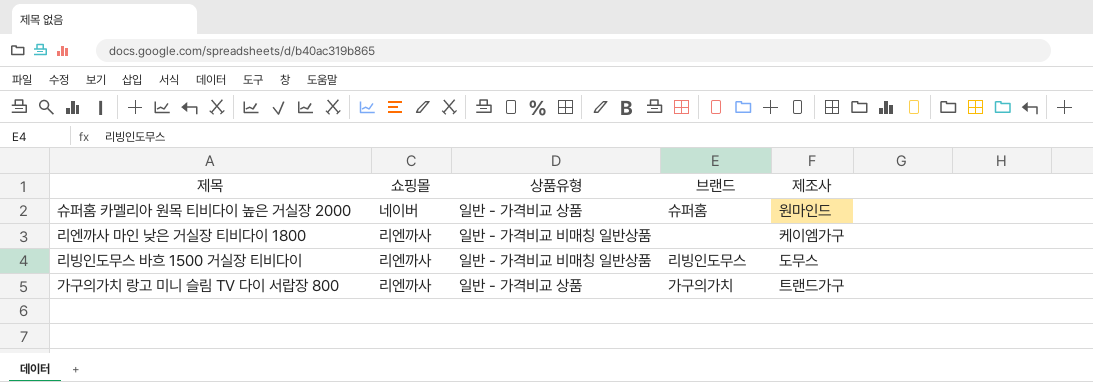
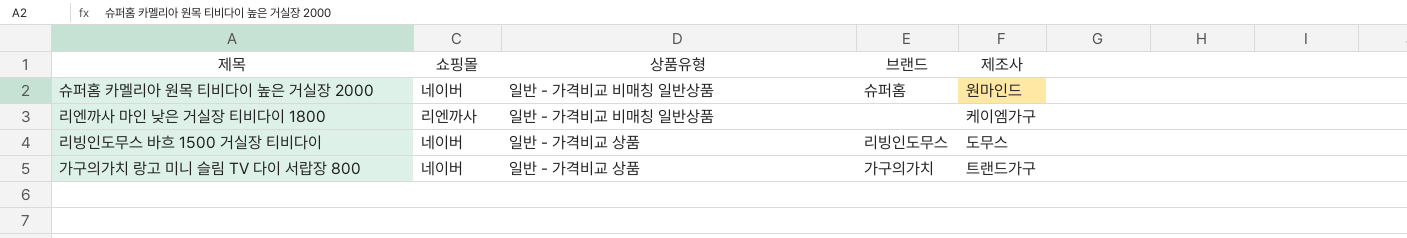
슈퍼홈 카멜리아 원목 티비다이 높은 거실장 2000 | 상품유형: 일반 - 가격비교 상품 -> 일반 - 가격비교 비매칭 일반상품
리빙인도무스 바흐 1500 거실장 티비다이 | 쇼핑몰: 리엔까사 -> 네이버
리빙인도무스 바흐 1500 거실장 티비다이 | 상품유형: 일반 - 가격비교 비매칭 일반상품 -> 일반 - 가격비교 상품
가구의가치 랑고 미니 슬림 TV 다이 서랍장 800 | 쇼핑몰: 리엔까사 -> 네이버

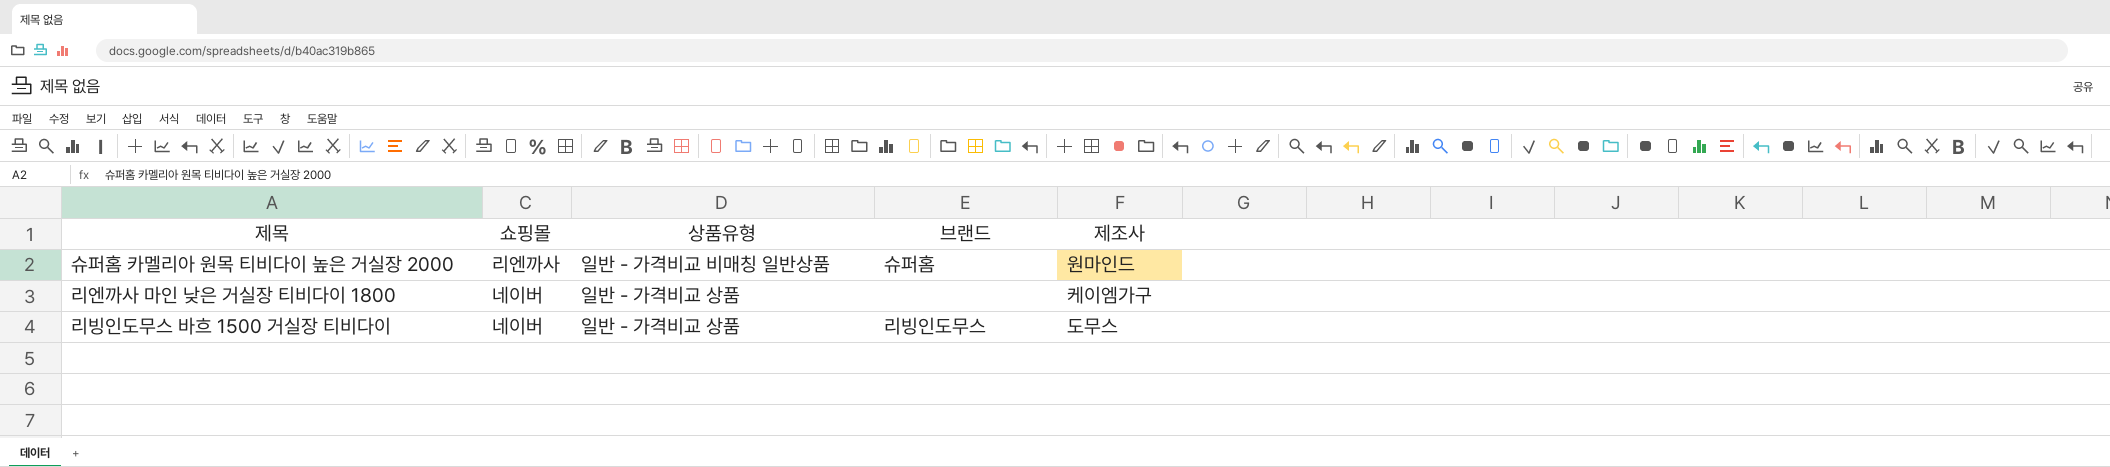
row 가구의가치 랑고 미니 슬림 TV 다이 서랍장 800: 네이버 | 일반 - 가격비교 상품 | 가구의가치 | 트랜드가구 -> none
슈퍼홈 카멜리아 원목 티비다이 높은 거실장 2000 | 쇼핑몰: 네이버 -> 리엔까사
리엔까사 마인 낮은 거실장 티비다이 1800 | 쇼핑몰: 리엔까사 -> 네이버
리엔까사 마인 낮은 거실장 티비다이 1800 | 상품유형: 일반 - 가격비교 비매칭 일반상품 -> 일반 - 가격비교 상품

